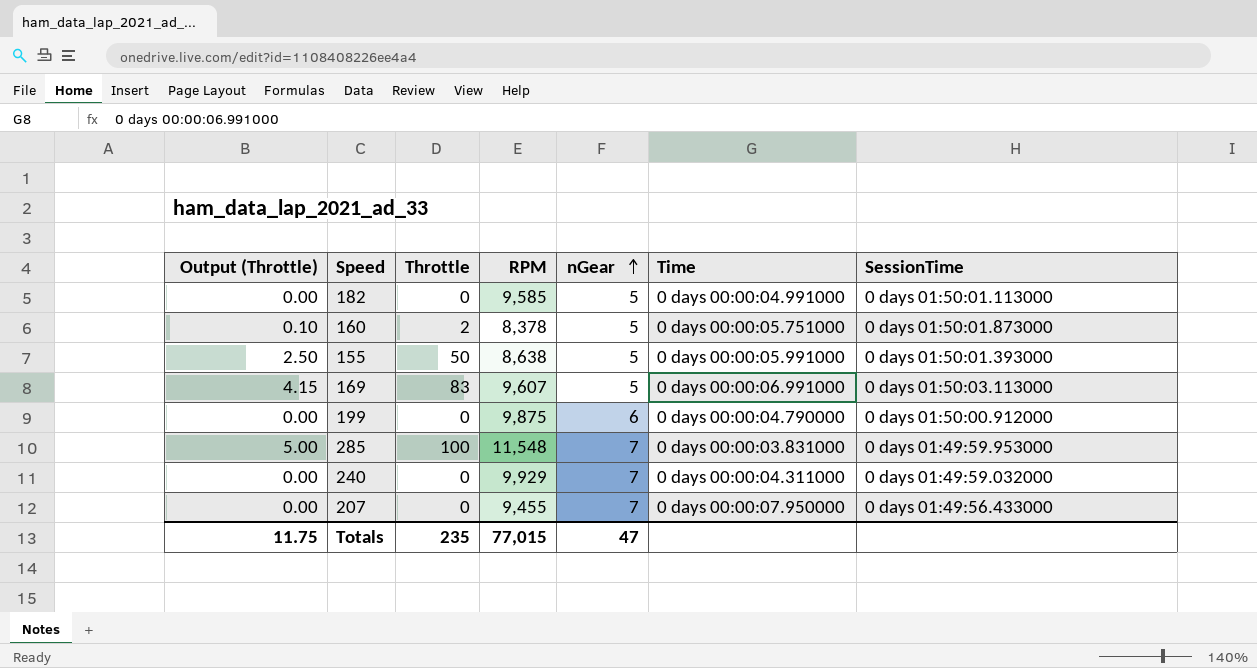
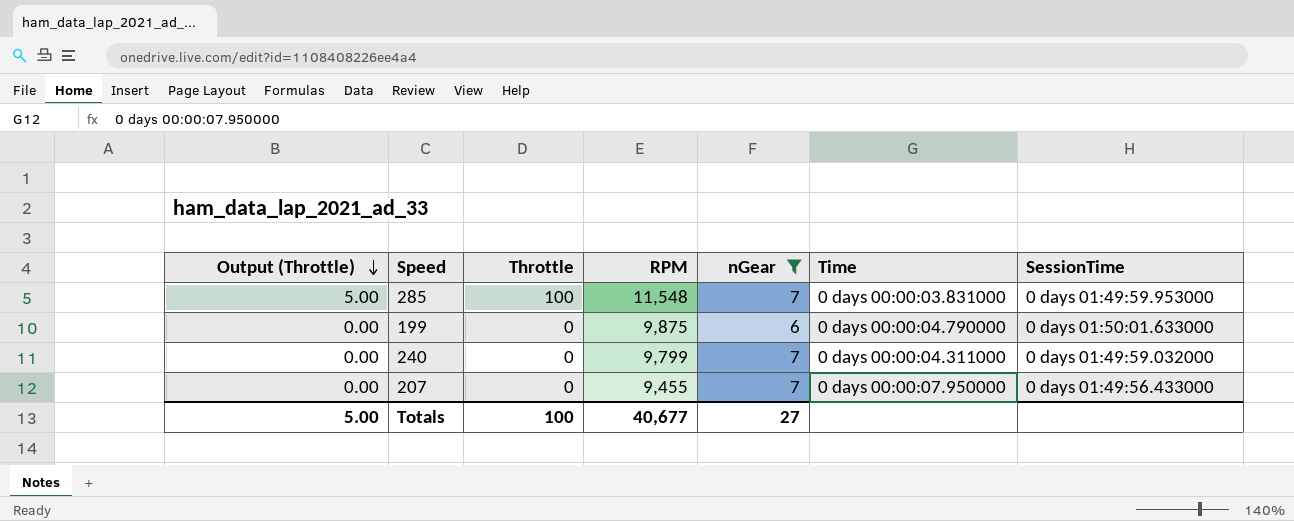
filter: none -> nGear != 5
row order: nGear ascending -> Output (Throttle) descending
199 | SessionTime: 0 days 01:50:00.912000 -> 0 days 01:50:01.633000
240 | RPM: 9,929 -> 9,799
Totals | Output (Throttle): 11.75 -> 5.00
Totals | Throttle: 235 -> 100
Totals | RPM: 77,015 -> 40,677
Totals | nGear: 47 -> 27

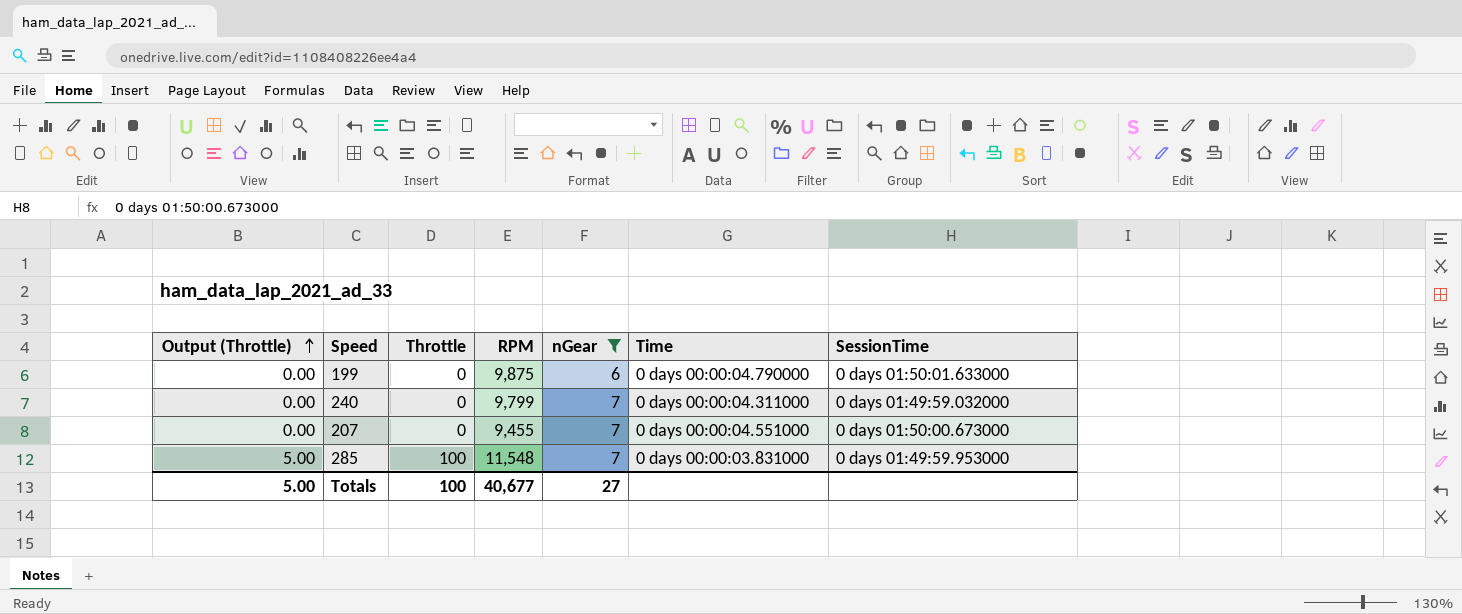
row order: Output (Throttle) descending -> Output (Throttle) ascending
207 | Time: 0 days 00:00:07.950000 -> 0 days 00:00:04.551000
207 | SessionTime: 0 days 01:49:56.433000 -> 0 days 01:50:00.673000

